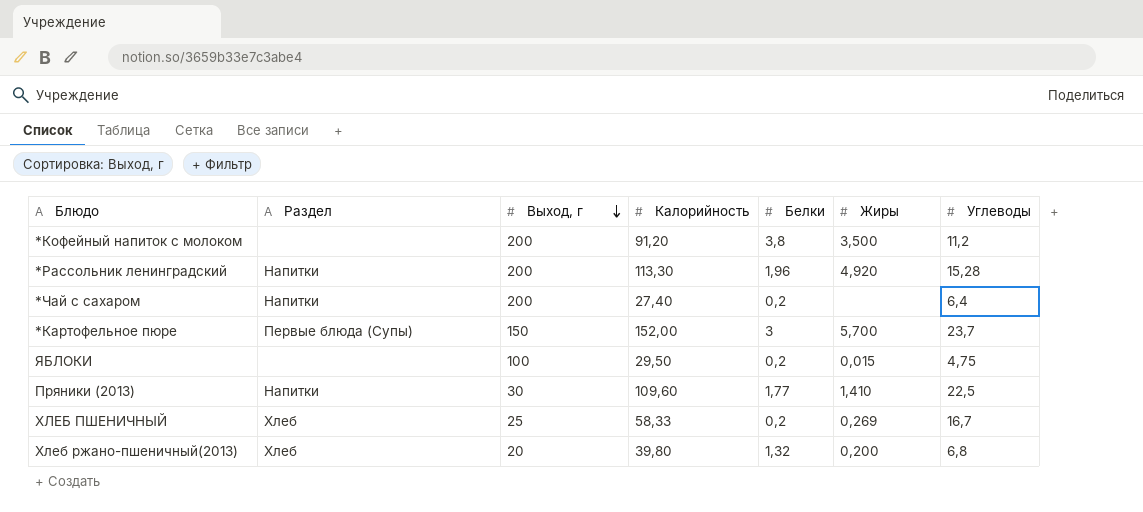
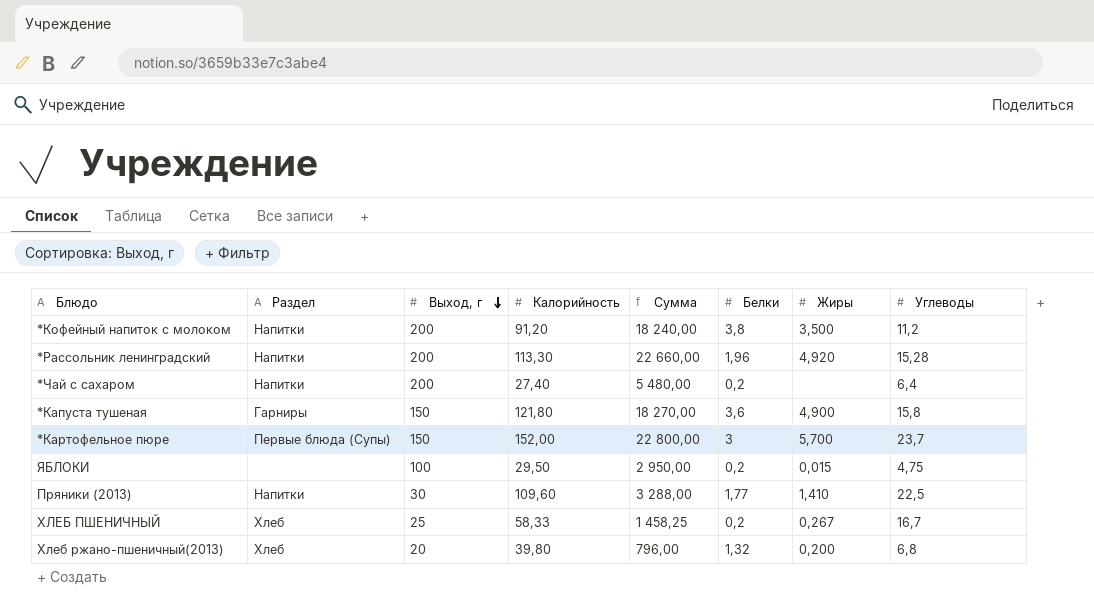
column Сумма | formula: none -> [Выход, г] * [Калорийность]
*Кофейный напиток с молоком | Раздел: none -> Напитки
row *Капуста тушеная: none -> Гарниры | 150 | 121,80 | 18 270,00 | 3,6 | 4,900 | 15,8
ХЛЕБ ПШЕНИЧНЫЙ | Жиры: 0,269 -> 0,267

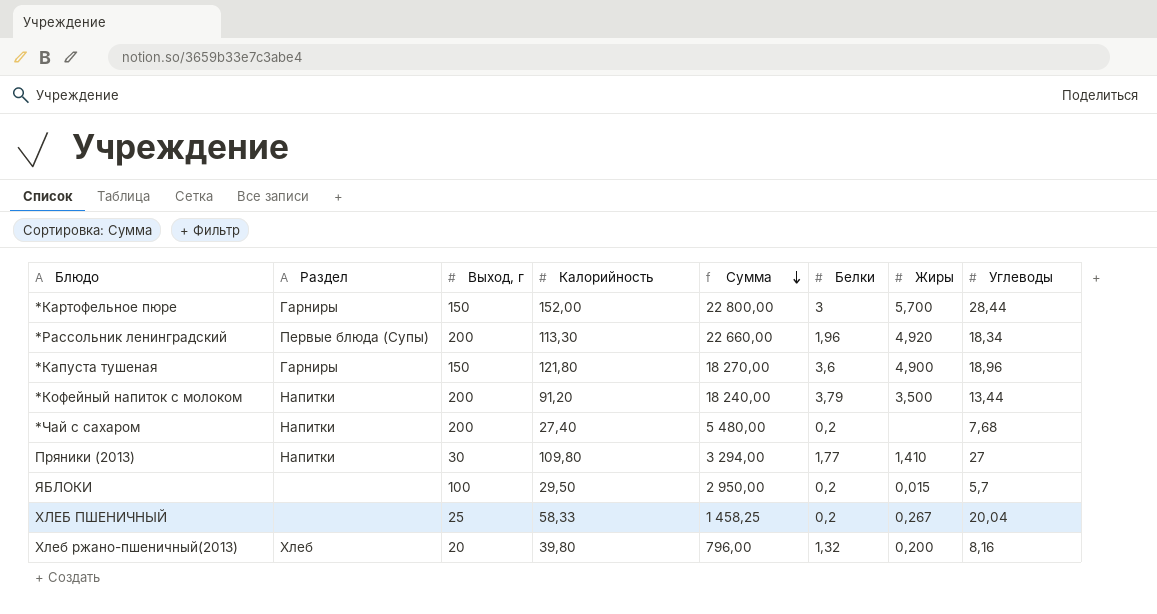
row order: Выход, г descending -> Сумма descending
*Картофельное пюре | Раздел: Первые блюда (Супы) -> Гарниры
*Картофельное пюре | Углеводы: 23,7 -> 28,44
*Рассольник ленинградский | Раздел: Напитки -> Первые блюда (Супы)
*Рассольник ленинградский | Углеводы: 15,28 -> 18,34
*Капуста тушеная | Углеводы: 15,8 -> 18,96
*Кофейный напиток с молоком | Белки: 3,8 -> 3,79
*Кофейный напиток с молоком | Углеводы: 11,2 -> 13,44
*Чай с сахаром | Углеводы: 6,4 -> 7,68
Пряники (2013) | Калорийность: 109,60 -> 109,80
Пряники (2013) | Сумма: 3 288,00 -> 3 294,00
Пряники (2013) | Углеводы: 22,5 -> 27
ЯБЛОКИ | Углеводы: 4,75 -> 5,7
ХЛЕБ ПШЕНИЧНЫЙ | Раздел: Хлеб -> none
ХЛЕБ ПШЕНИЧНЫЙ | Углеводы: 16,7 -> 20,04
Хлеб ржано-пшеничный(2013) | Углеводы: 6,8 -> 8,16

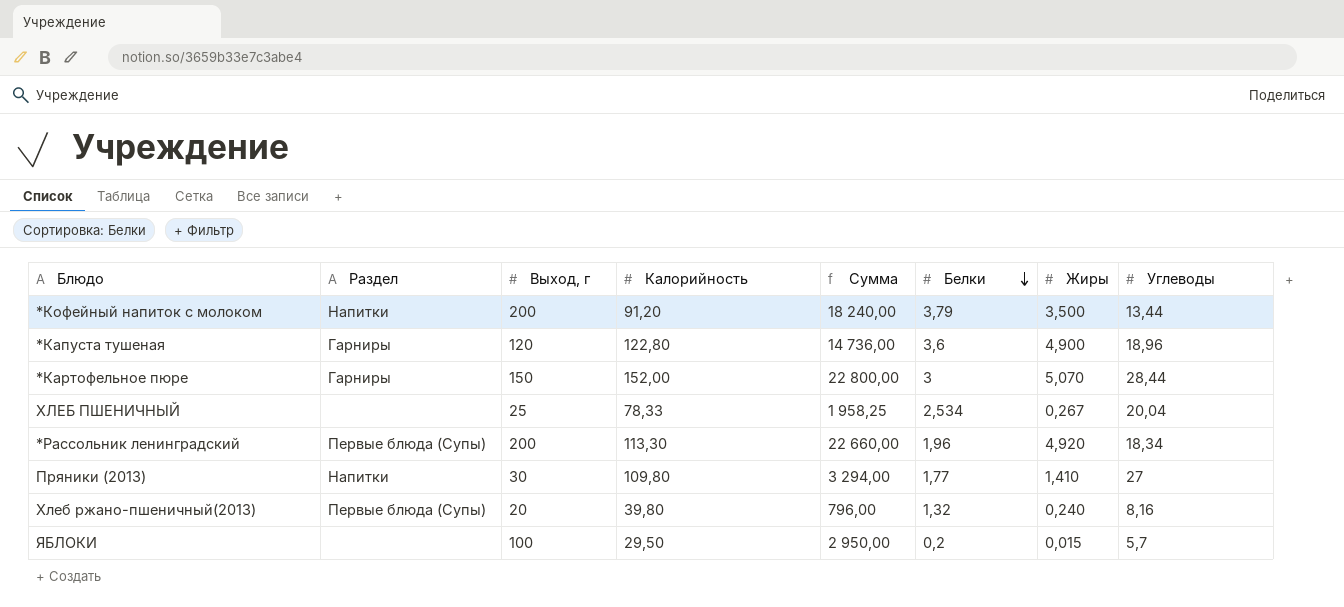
row order: Сумма descending -> Белки descending
row *Чай с сахаром: Напитки | 200 | 27,40 | 5 480,00 | 0,2 | none | 7,68 -> none
*Капуста тушеная | Выход, г: 150 -> 120
*Капуста тушеная | Калорийность: 121,80 -> 122,80
*Капуста тушеная | Сумма: 18 270,00 -> 14 736,00
*Картофельное пюре | Жиры: 5,700 -> 5,070
ХЛЕБ ПШЕНИЧНЫЙ | Калорийность: 58,33 -> 78,33
ХЛЕБ ПШЕНИЧНЫЙ | Сумма: 1 458,25 -> 1 958,25
ХЛЕБ ПШЕНИЧНЫЙ | Белки: 0,2 -> 2,534
Хлеб ржано-пшеничный(2013) | Раздел: Хлеб -> Первые блюда (Супы)
Хлеб ржано-пшеничный(2013) | Жиры: 0,200 -> 0,240

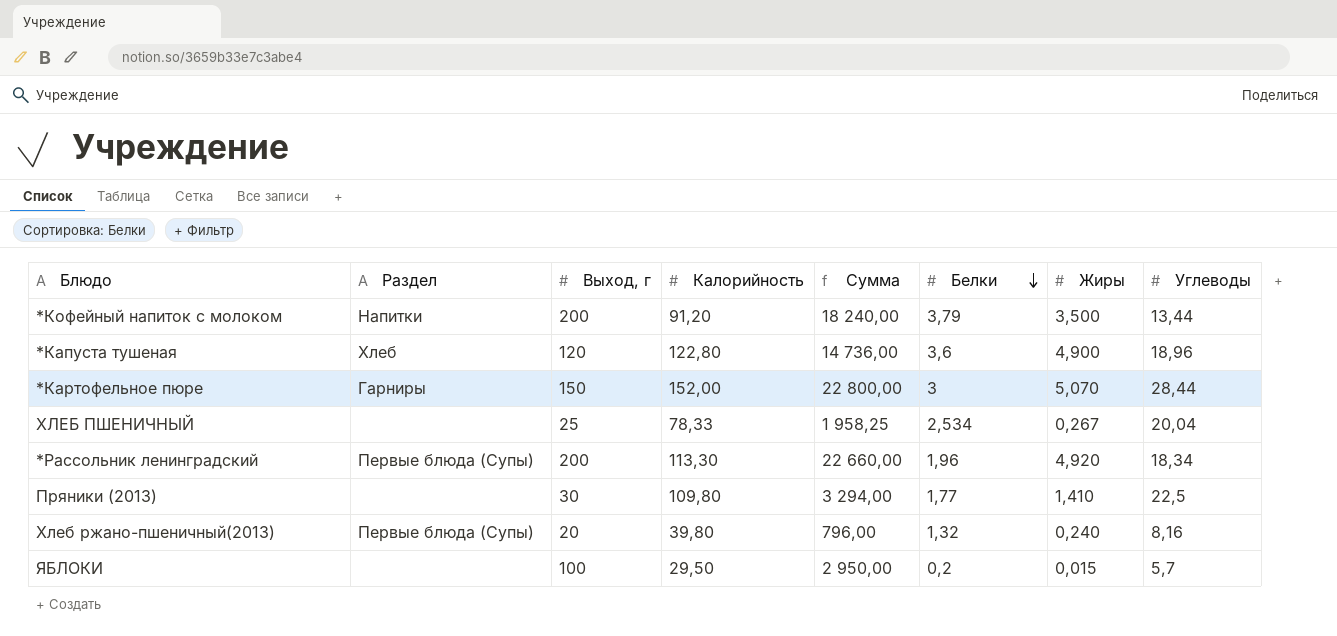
*Капуста тушеная | Раздел: Гарниры -> Хлеб
Пряники (2013) | Раздел: Напитки -> none
Пряники (2013) | Углеводы: 27 -> 22,5

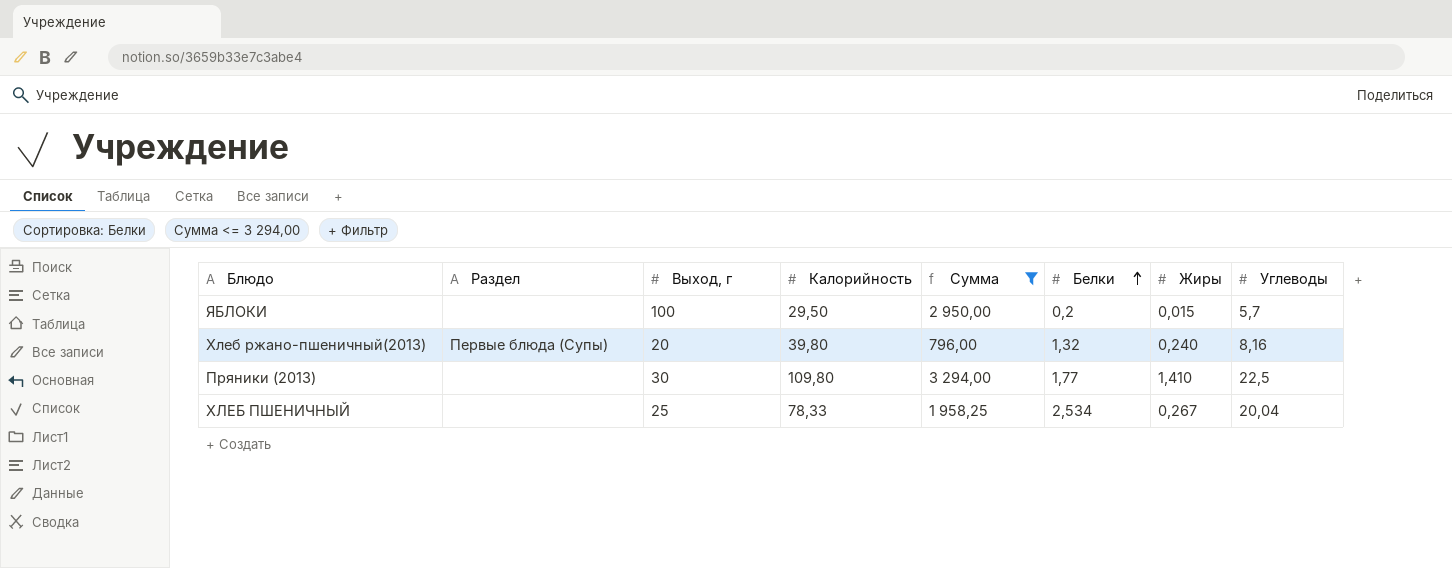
filter: none -> Сумма <= 3 294,00
row order: Белки descending -> Белки ascending

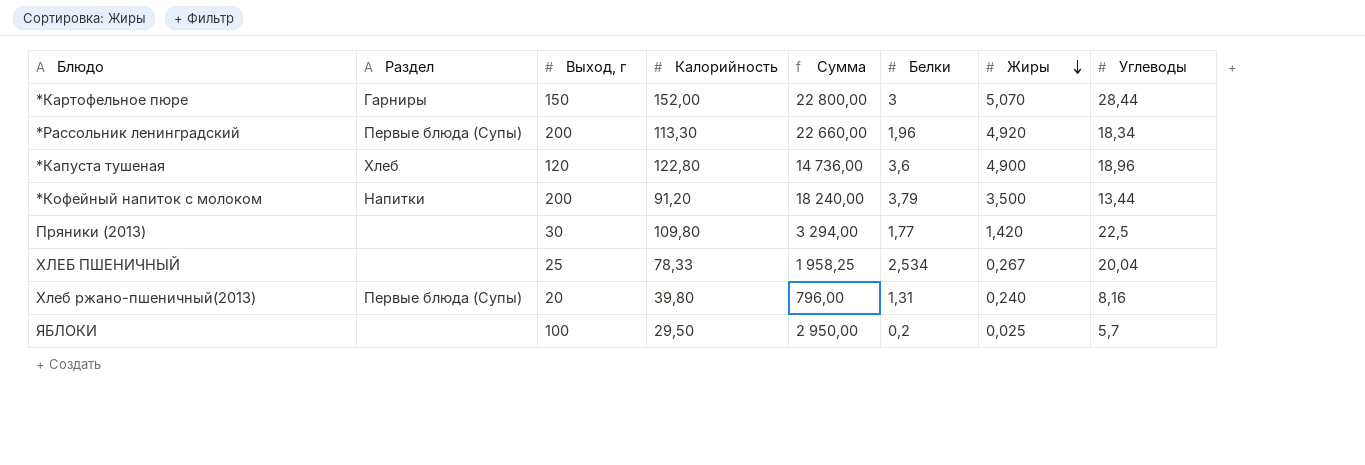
filter: Сумма <= 3 294,00 -> none
row order: Белки ascending -> Жиры descending
Пряники (2013) | Жиры: 1,410 -> 1,420
Хлеб ржано-пшеничный(2013) | Белки: 1,32 -> 1,31
ЯБЛОКИ | Жиры: 0,015 -> 0,025

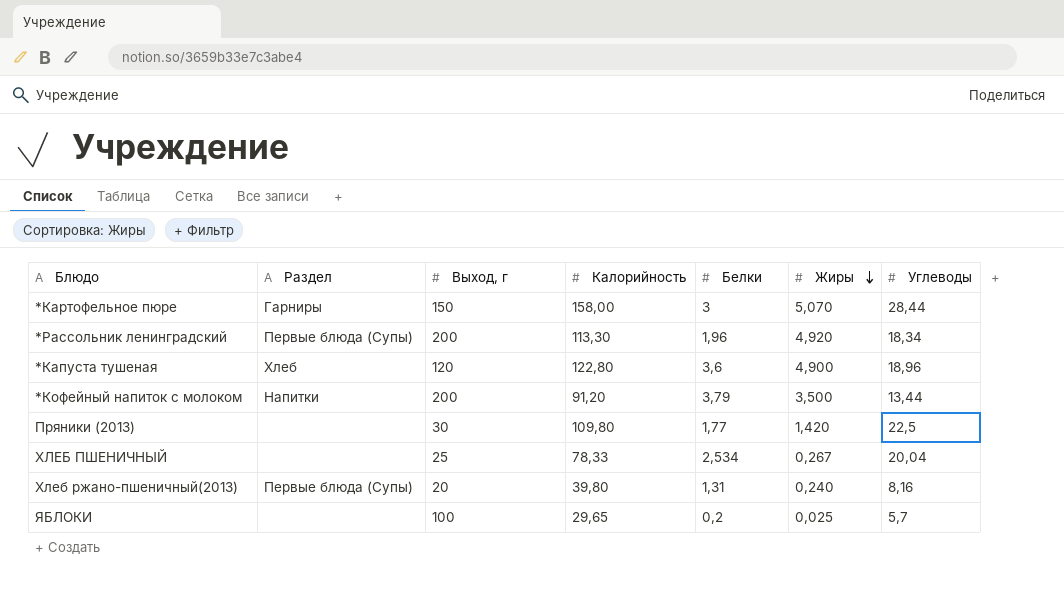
column Сумма | formula: [Выход, г] * [Калорийность] -> none
*Картофельное пюре | Калорийность: 152,00 -> 158,00
ЯБЛОКИ | Калорийность: 29,50 -> 29,65

